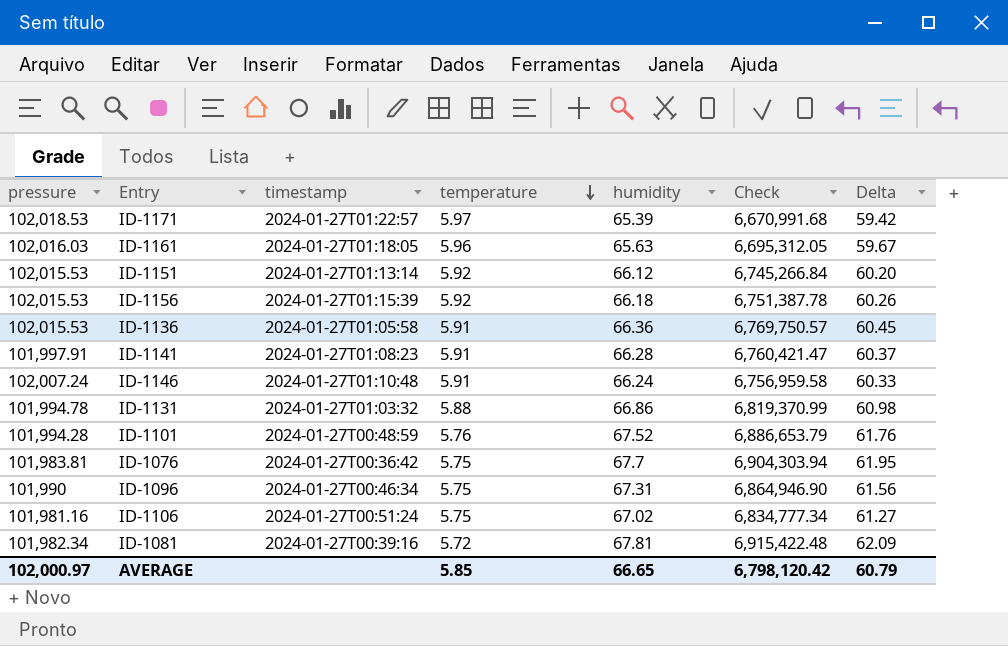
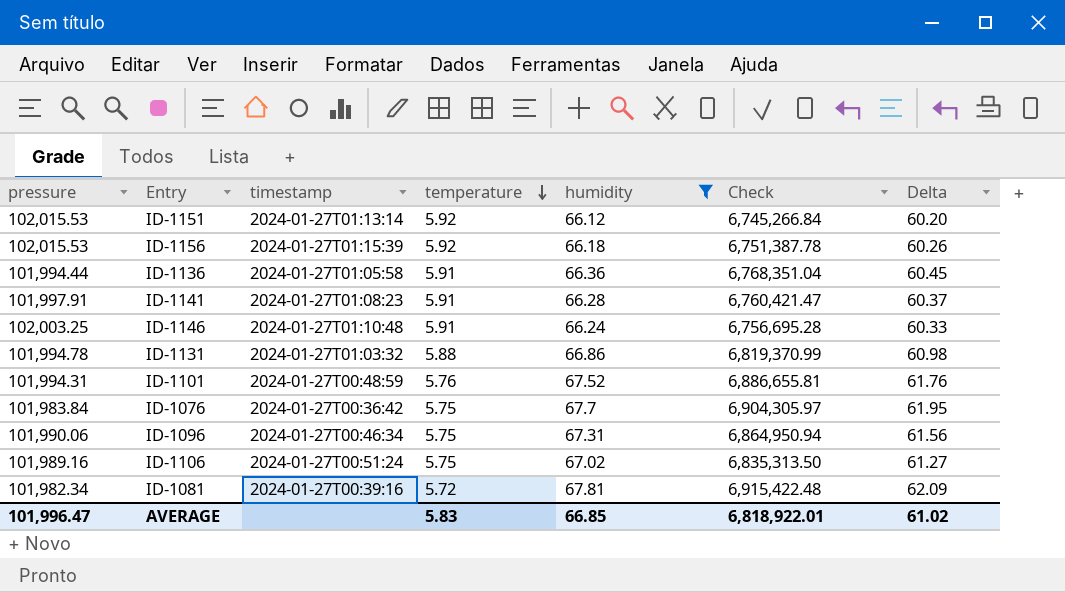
filter: none -> humidity >= 66.12
ID-1136 | pressure: 102,015.53 -> 101,994.44
ID-1136 | Check: 6,769,750.57 -> 6,768,351.04
ID-1146 | pressure: 102,007.24 -> 102,003.25
ID-1146 | Check: 6,756,959.58 -> 6,756,695.28
ID-1101 | pressure: 101,994.28 -> 101,994.31
ID-1101 | Check: 6,886,653.79 -> 6,886,655.81
ID-1076 | pressure: 101,983.81 -> 101,983.84
ID-1076 | Check: 6,904,303.94 -> 6,904,305.97
ID-1096 | pressure: 101,990 -> 101,990.06
ID-1096 | Check: 6,864,946.90 -> 6,864,950.94
ID-1106 | pressure: 101,981.16 -> 101,989.16
ID-1106 | Check: 6,834,777.34 -> 6,835,313.50
AVERAGE | pressure: 102,000.97 -> 101,996.47
AVERAGE | temperature: 5.85 -> 5.83
AVERAGE | humidity: 66.65 -> 66.85
AVERAGE | Check: 6,798,120.42 -> 6,818,922.01
AVERAGE | Delta: 60.79 -> 61.02

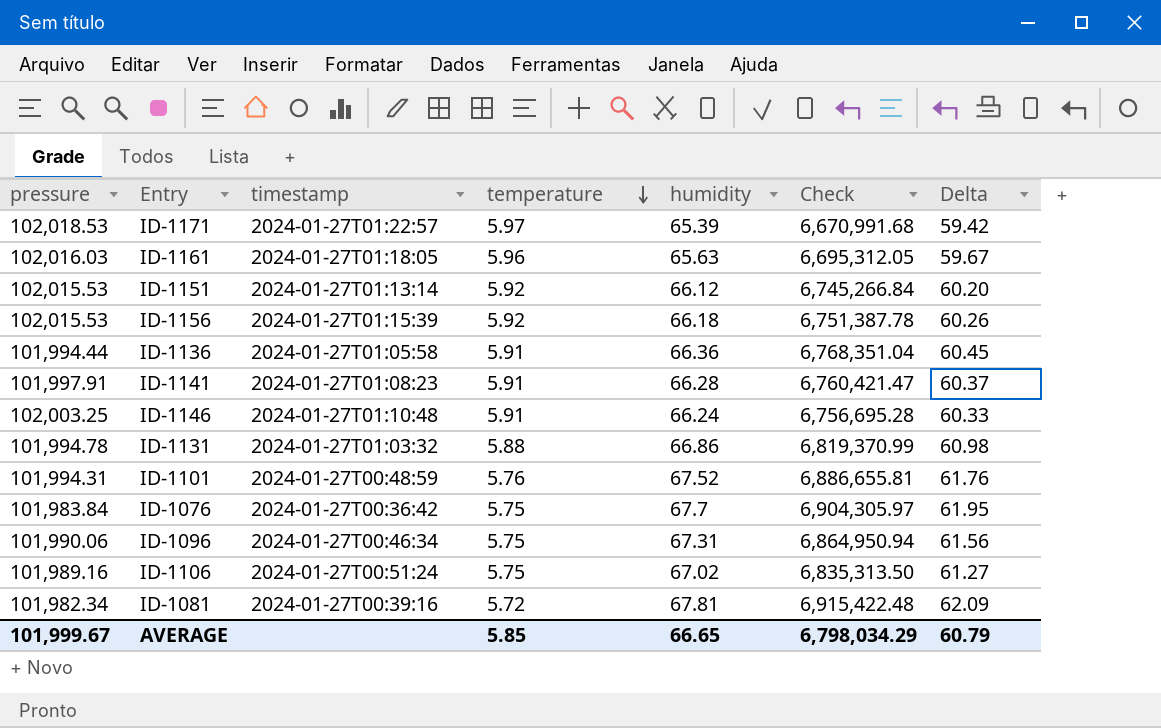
filter: humidity >= 66.12 -> none
AVERAGE | pressure: 101,996.47 -> 101,999.67
AVERAGE | temperature: 5.83 -> 5.85
AVERAGE | humidity: 66.85 -> 66.65
AVERAGE | Check: 6,818,922.01 -> 6,798,034.29
AVERAGE | Delta: 61.02 -> 60.79

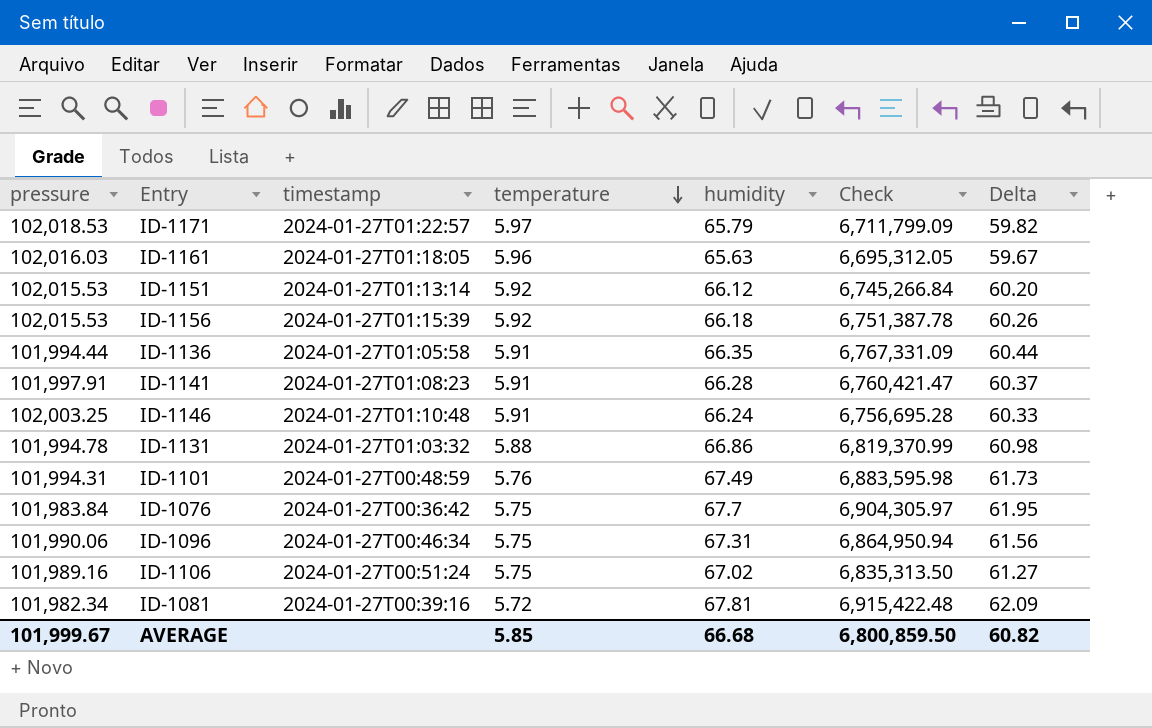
ID-1171 | humidity: 65.39 -> 65.79
ID-1171 | Check: 6,670,991.68 -> 6,711,799.09
ID-1171 | Delta: 59.42 -> 59.82
ID-1136 | humidity: 66.36 -> 66.35
ID-1136 | Check: 6,768,351.04 -> 6,767,331.09
ID-1136 | Delta: 60.45 -> 60.44
ID-1101 | humidity: 67.52 -> 67.49
ID-1101 | Check: 6,886,655.81 -> 6,883,595.98
ID-1101 | Delta: 61.76 -> 61.73
AVERAGE | humidity: 66.65 -> 66.68
AVERAGE | Check: 6,798,034.29 -> 6,800,859.50
AVERAGE | Delta: 60.79 -> 60.82

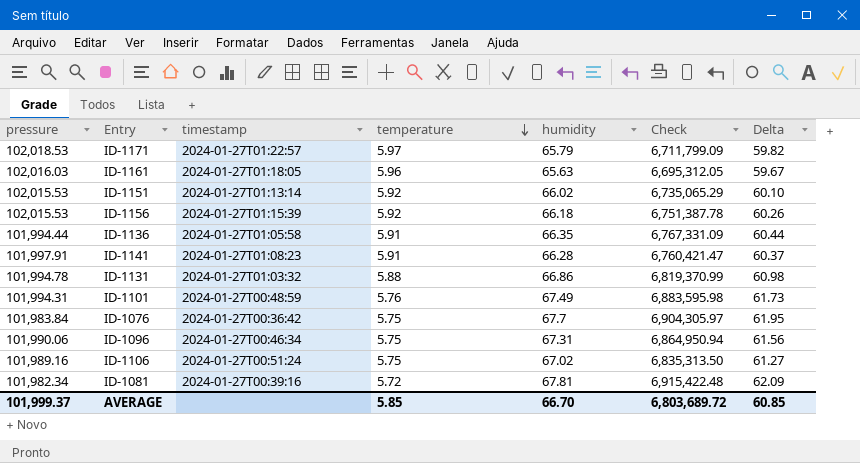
row ID-1146: 102,003.25 | 2024-01-27T01:10:48 | 5.91 | 66.24 | 6,756,695.28 | 60.33 -> none
ID-1151 | humidity: 66.12 -> 66.02
ID-1151 | Check: 6,745,266.84 -> 6,735,065.29
ID-1151 | Delta: 60.20 -> 60.10
AVERAGE | pressure: 101,999.67 -> 101,999.37
AVERAGE | humidity: 66.68 -> 66.70
AVERAGE | Check: 6,800,859.50 -> 6,803,689.72
AVERAGE | Delta: 60.82 -> 60.85

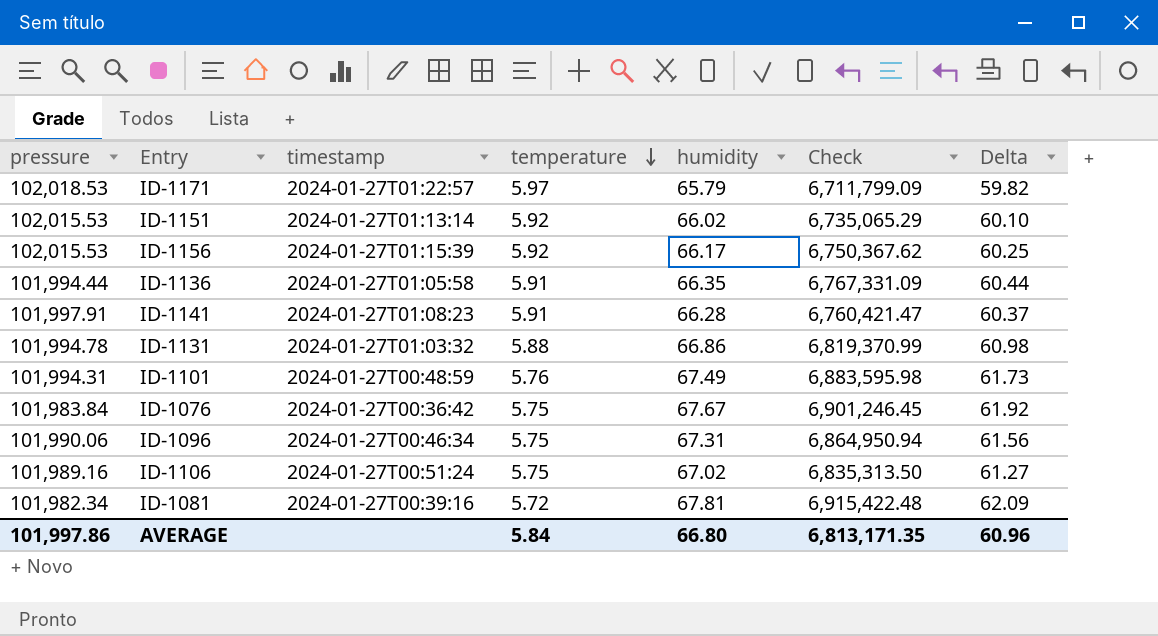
row ID-1161: 102,016.03 | 2024-01-27T01:18:05 | 5.96 | 65.63 | 6,695,312.05 | 59.67 -> none
ID-1156 | humidity: 66.18 -> 66.17
ID-1156 | Check: 6,751,387.78 -> 6,750,367.62
ID-1156 | Delta: 60.26 -> 60.25
ID-1076 | humidity: 67.7 -> 67.67
ID-1076 | Check: 6,904,305.97 -> 6,901,246.45
ID-1076 | Delta: 61.95 -> 61.92
AVERAGE | pressure: 101,999.37 -> 101,997.86
AVERAGE | temperature: 5.85 -> 5.84
AVERAGE | humidity: 66.70 -> 66.80
AVERAGE | Check: 6,803,689.72 -> 6,813,171.35
AVERAGE | Delta: 60.85 -> 60.96

